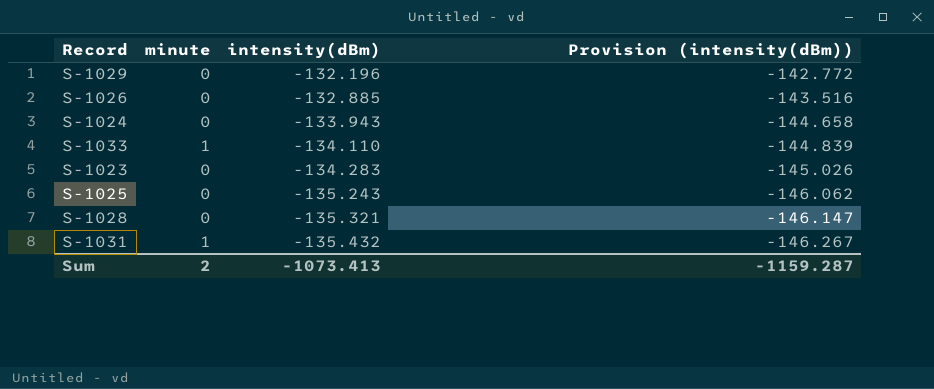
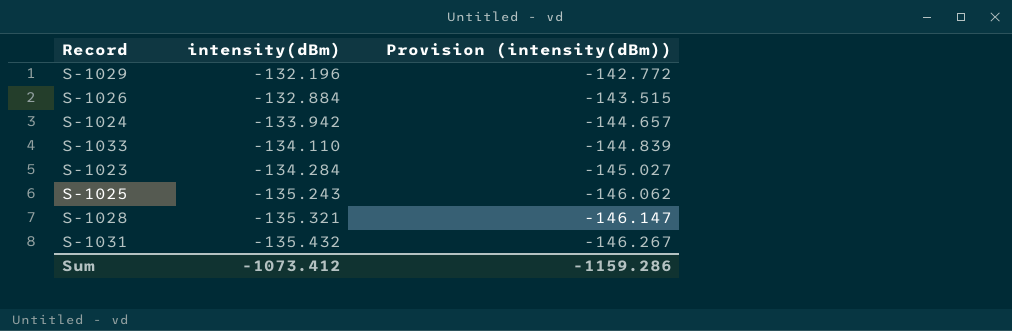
column minute | position: 2 -> none
S-1026 | intensity(dBm): -132.885 -> -132.884
S-1026 | Provision (intensity(dBm)): -143.516 -> -143.515
S-1024 | intensity(dBm): -133.943 -> -133.942
S-1024 | Provision (intensity(dBm)): -144.658 -> -144.657
S-1023 | intensity(dBm): -134.283 -> -134.284
S-1023 | Provision (intensity(dBm)): -145.026 -> -145.027
Sum | intensity(dBm): -1073.413 -> -1073.412
Sum | Provision (intensity(dBm)): -1159.287 -> -1159.286

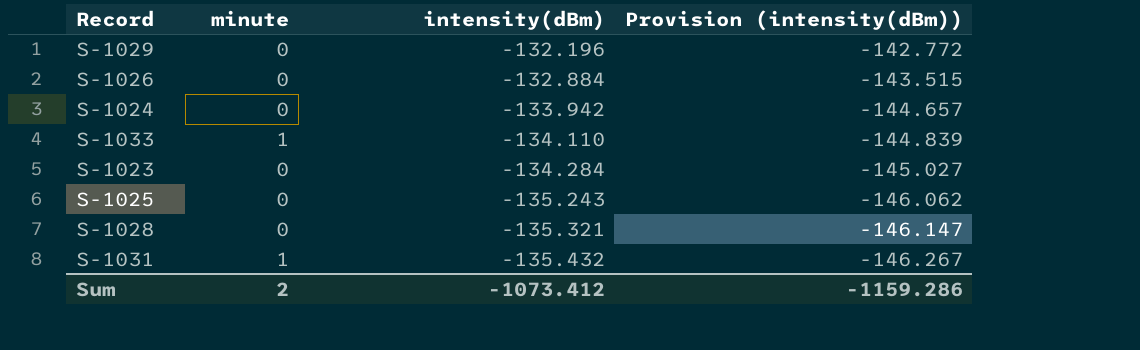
column minute | position: none -> 2

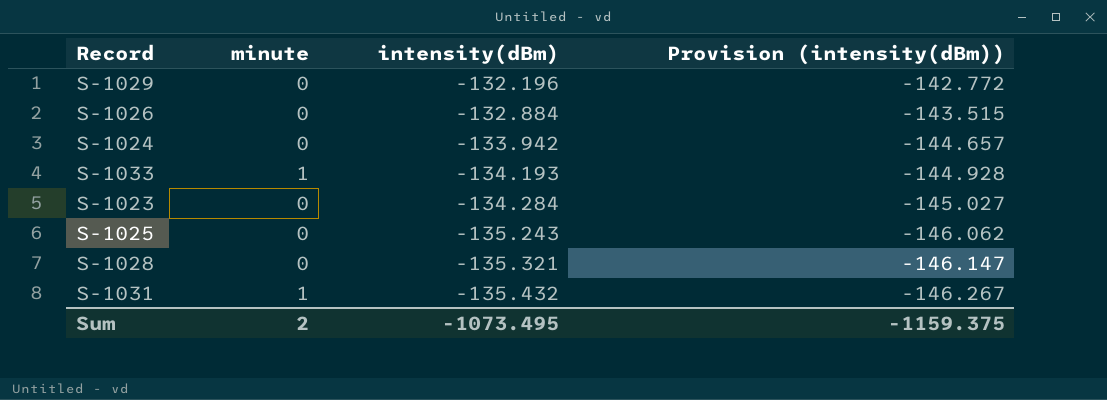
S-1033 | intensity(dBm): -134.110 -> -134.193
S-1033 | Provision (intensity(dBm)): -144.839 -> -144.928
Sum | intensity(dBm): -1073.412 -> -1073.495
Sum | Provision (intensity(dBm)): -1159.286 -> -1159.375

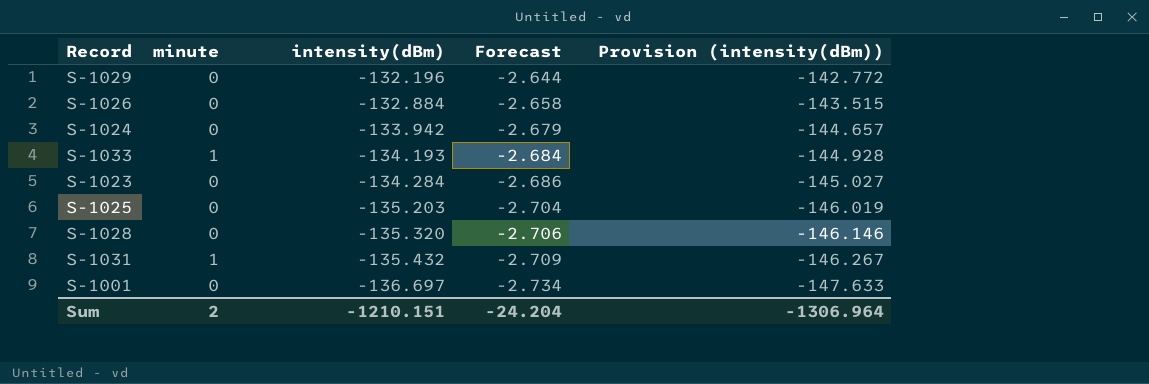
column Forecast | formula: none -> [intensity(dBm)] * 0.02
S-1025 | intensity(dBm): -135.243 -> -135.203
S-1025 | Provision (intensity(dBm)): -146.062 -> -146.019
S-1028 | intensity(dBm): -135.321 -> -135.320
S-1028 | Provision (intensity(dBm)): -146.147 -> -146.146
row S-1001: none -> 0 | -136.697 | -2.734 | -147.633
Sum | intensity(dBm): -1073.495 -> -1210.151
Sum | Provision (intensity(dBm)): -1159.375 -> -1306.964

